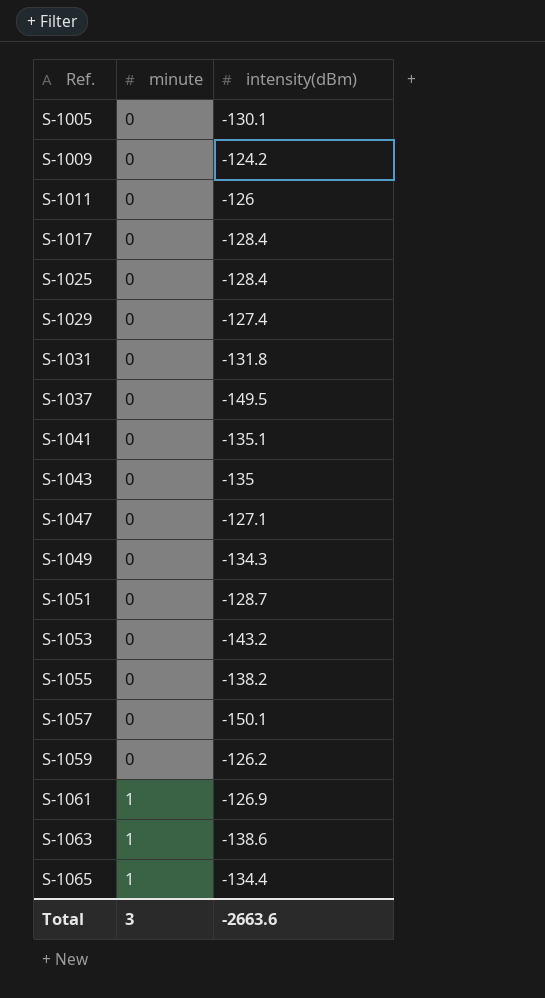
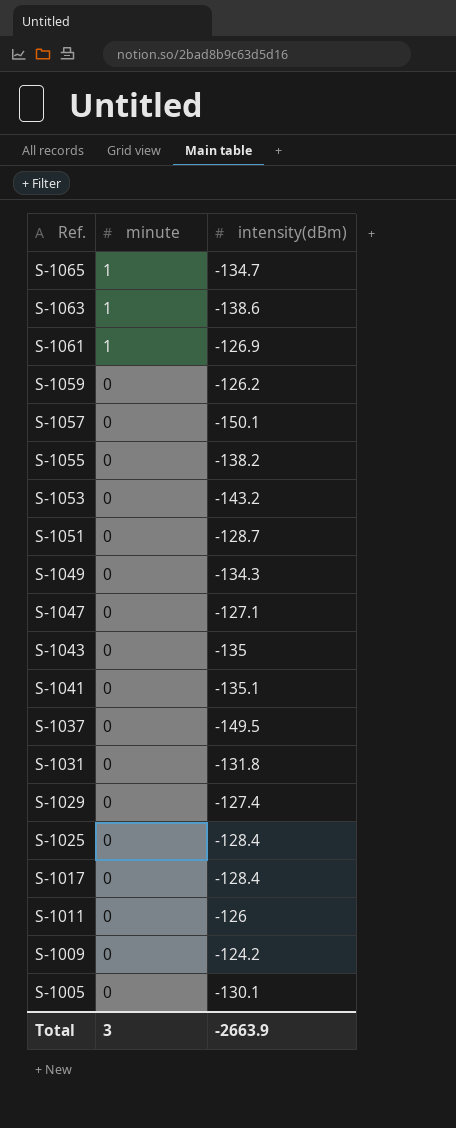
row order: Ref. ascending -> Ref. descending
S-1065 | intensity(dBm): -134.4 -> -134.7
Total | intensity(dBm): -2663.6 -> -2663.9

